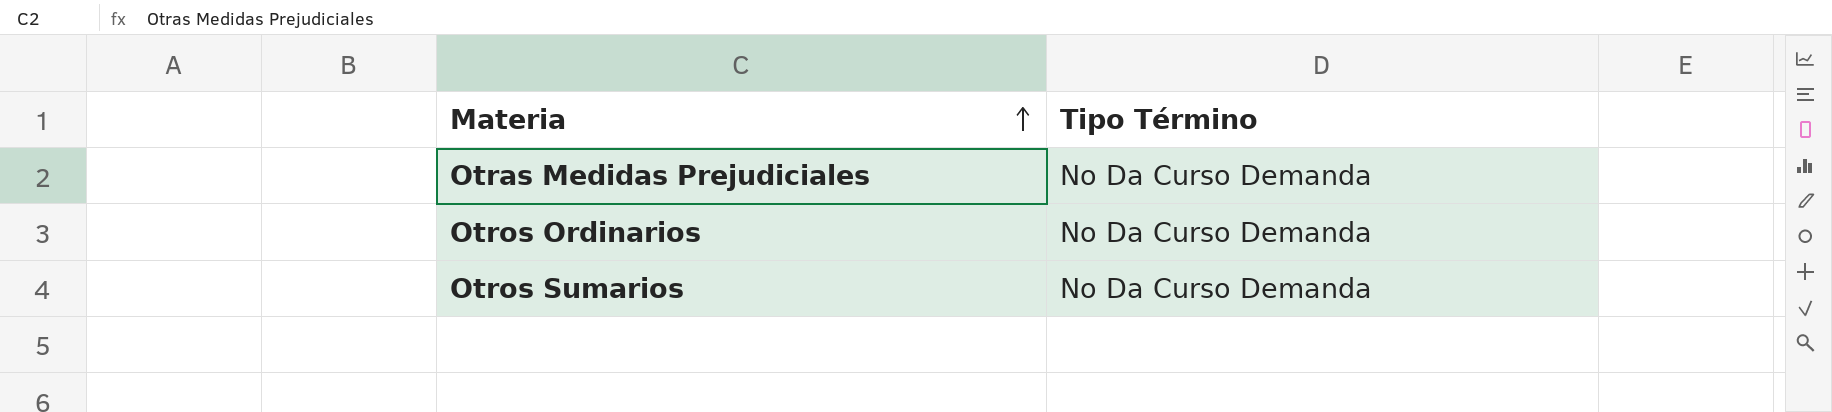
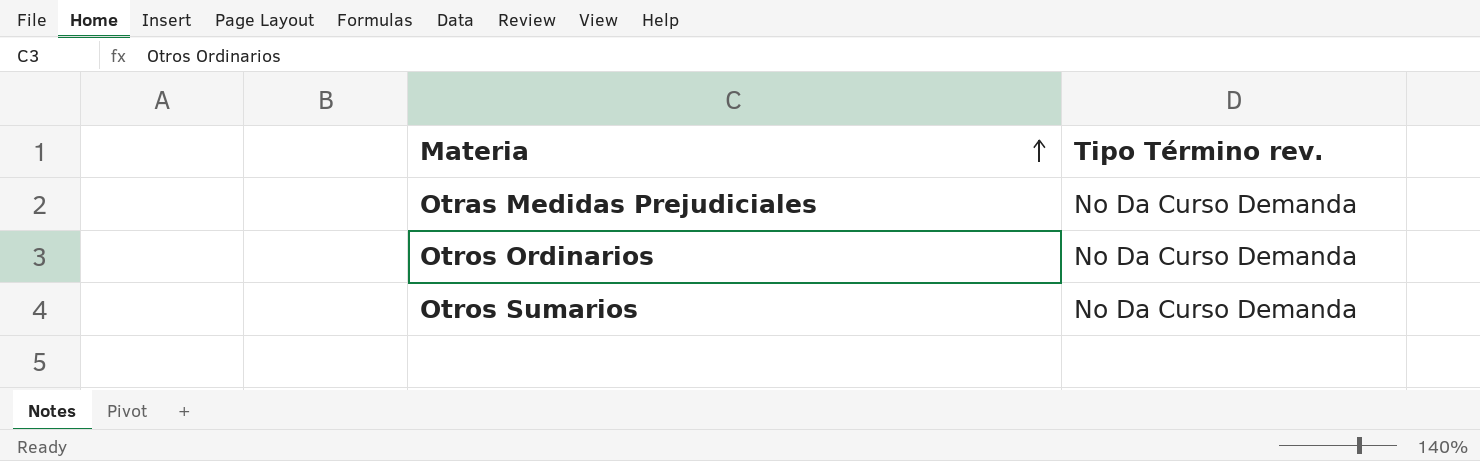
column name: Tipo Término -> Tipo Término rev.

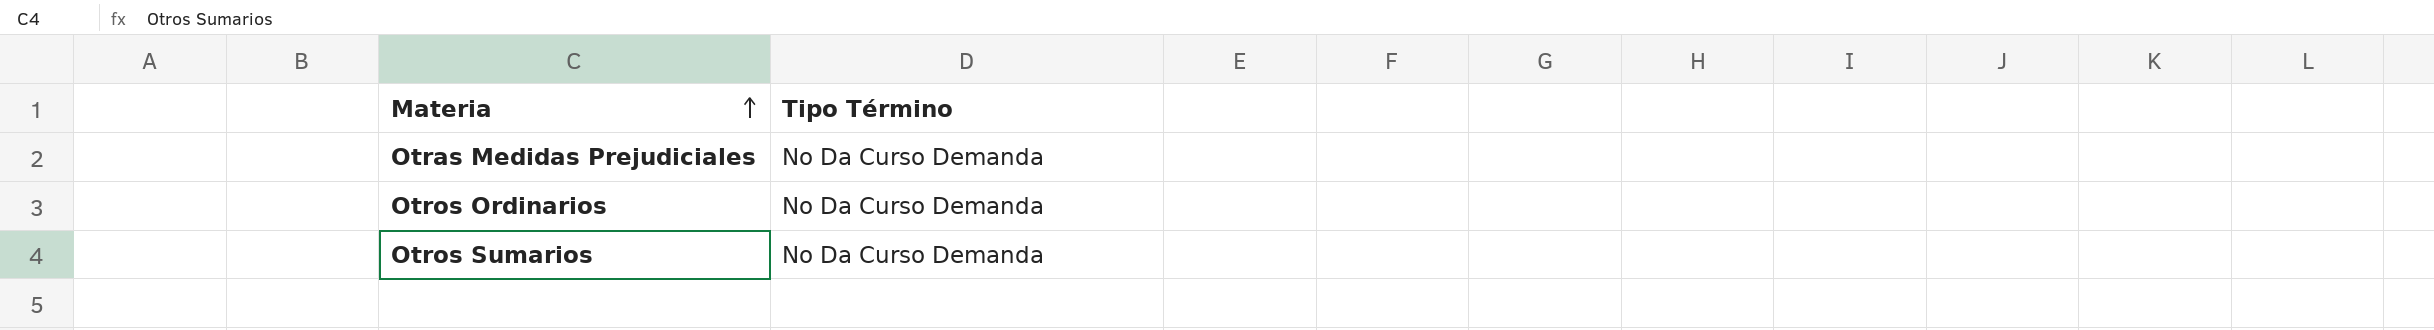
column name: Tipo Término rev. -> Tipo Término

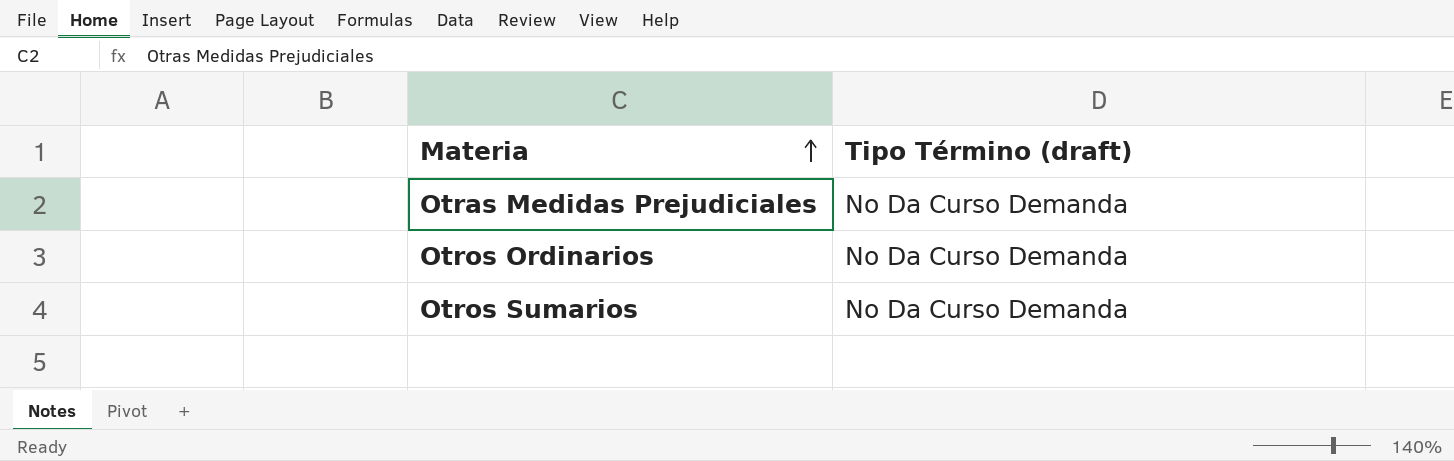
column name: Tipo Término -> Tipo Término (draft)

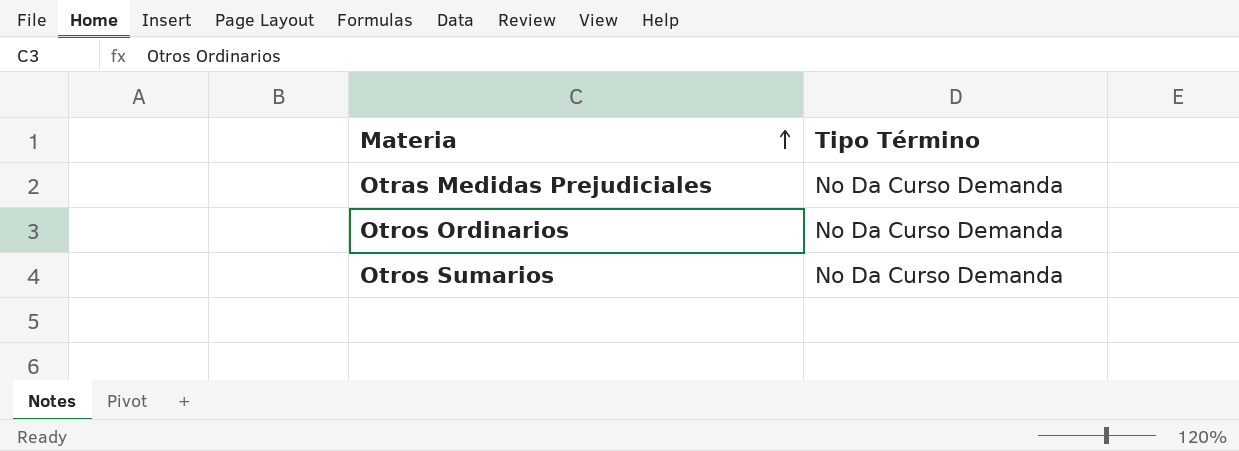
column name: Tipo Término (draft) -> Tipo Término

